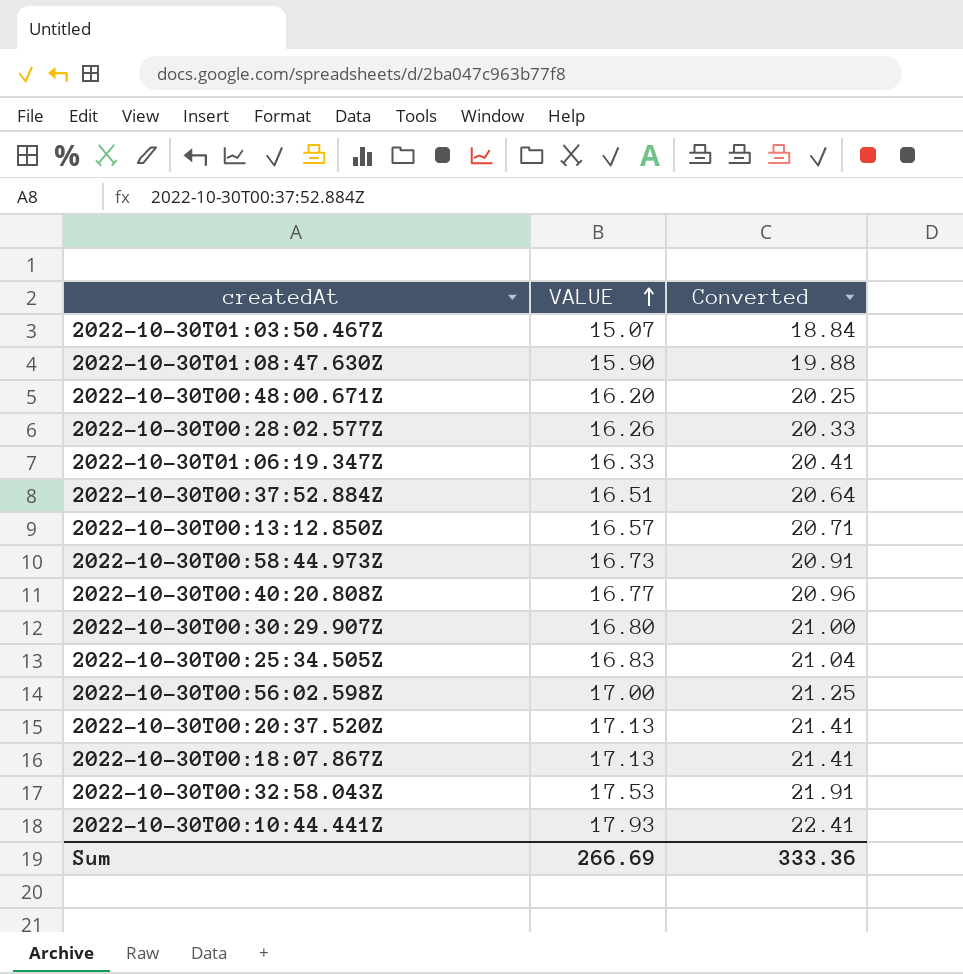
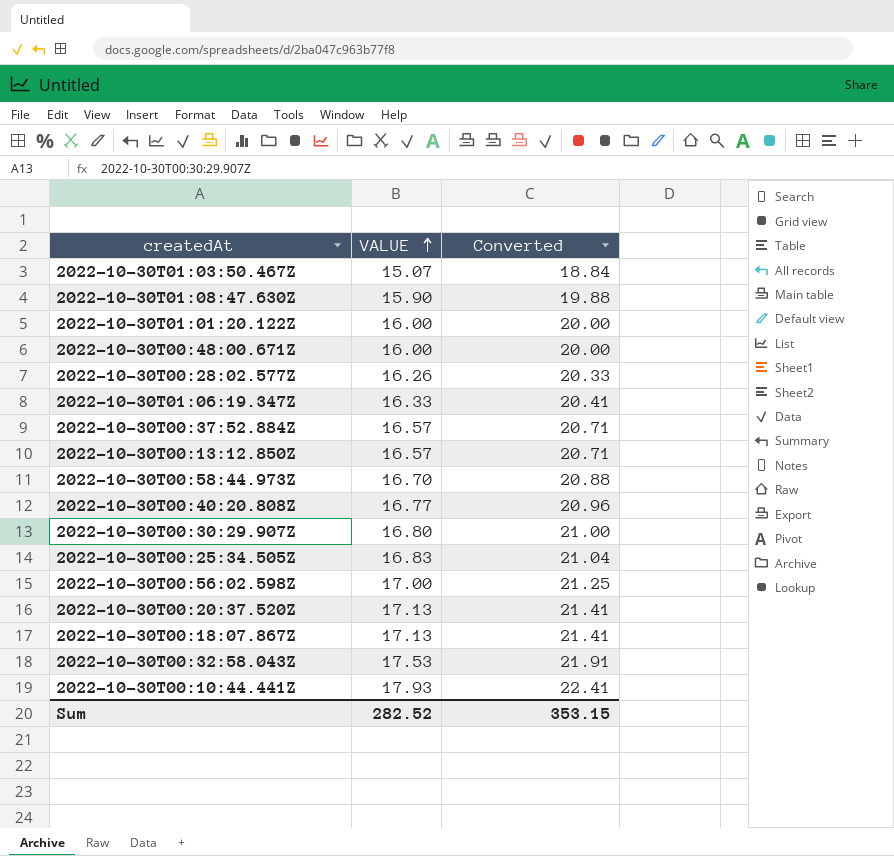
row 2022-10-30T01:01:20.122Z: none -> 16.00 | 20.00
2022-10-30T00:48:00.671Z | VALUE: 16.20 -> 16.00
2022-10-30T00:48:00.671Z | Converted: 20.25 -> 20.00
2022-10-30T00:37:52.884Z | VALUE: 16.51 -> 16.57
2022-10-30T00:37:52.884Z | Converted: 20.64 -> 20.71
2022-10-30T00:58:44.973Z | VALUE: 16.73 -> 16.70
2022-10-30T00:58:44.973Z | Converted: 20.91 -> 20.88
Sum | VALUE: 266.69 -> 282.52
Sum | Converted: 333.36 -> 353.15

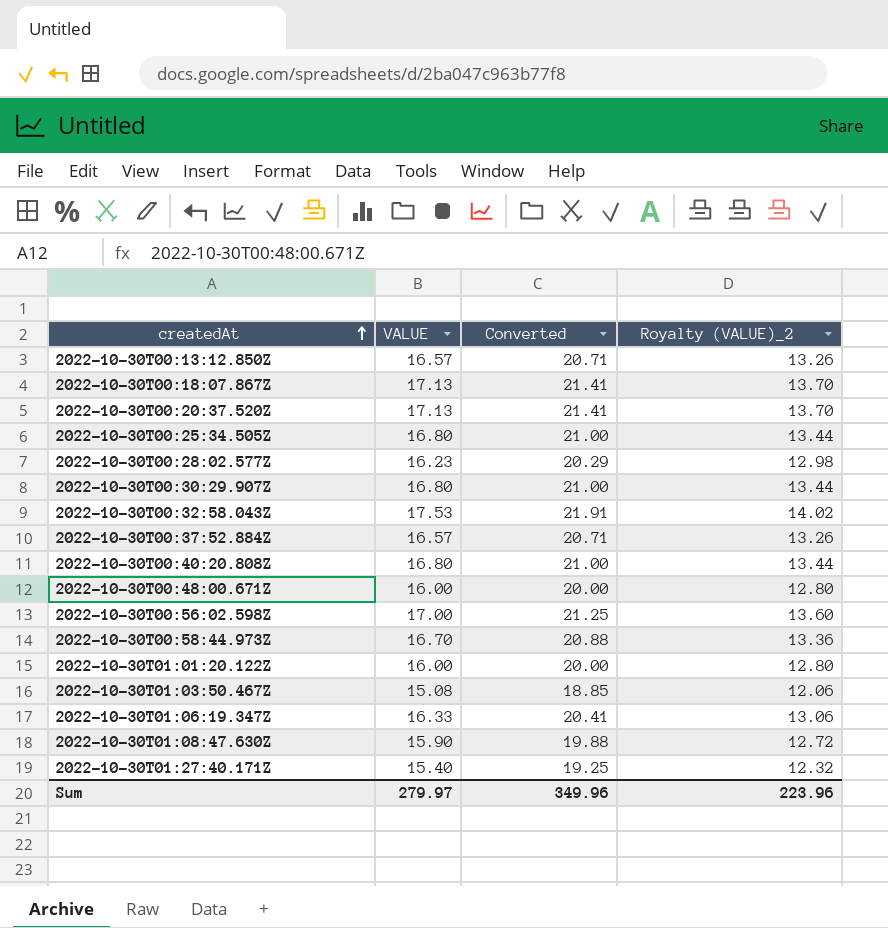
row order: VALUE ascending -> createdAt ascending
column Royalty (VALUE)_2 | formula: none -> [VALUE] * 0.8
row 2022-10-30T00:10:44.441Z: 17.93 | 22.41 -> none
2022-10-30T00:25:34.505Z | VALUE: 16.83 -> 16.80
2022-10-30T00:25:34.505Z | Converted: 21.04 -> 21.00
2022-10-30T00:28:02.577Z | VALUE: 16.26 -> 16.23
2022-10-30T00:28:02.577Z | Converted: 20.33 -> 20.29
2022-10-30T00:40:20.808Z | VALUE: 16.77 -> 16.80
2022-10-30T00:40:20.808Z | Converted: 20.96 -> 21.00
2022-10-30T01:03:50.467Z | VALUE: 15.07 -> 15.08
2022-10-30T01:03:50.467Z | Converted: 18.84 -> 18.85
row 2022-10-30T01:27:40.171Z: none -> 15.40 | 19.25 | 12.32
Sum | VALUE: 282.52 -> 279.97
Sum | Converted: 353.15 -> 349.96

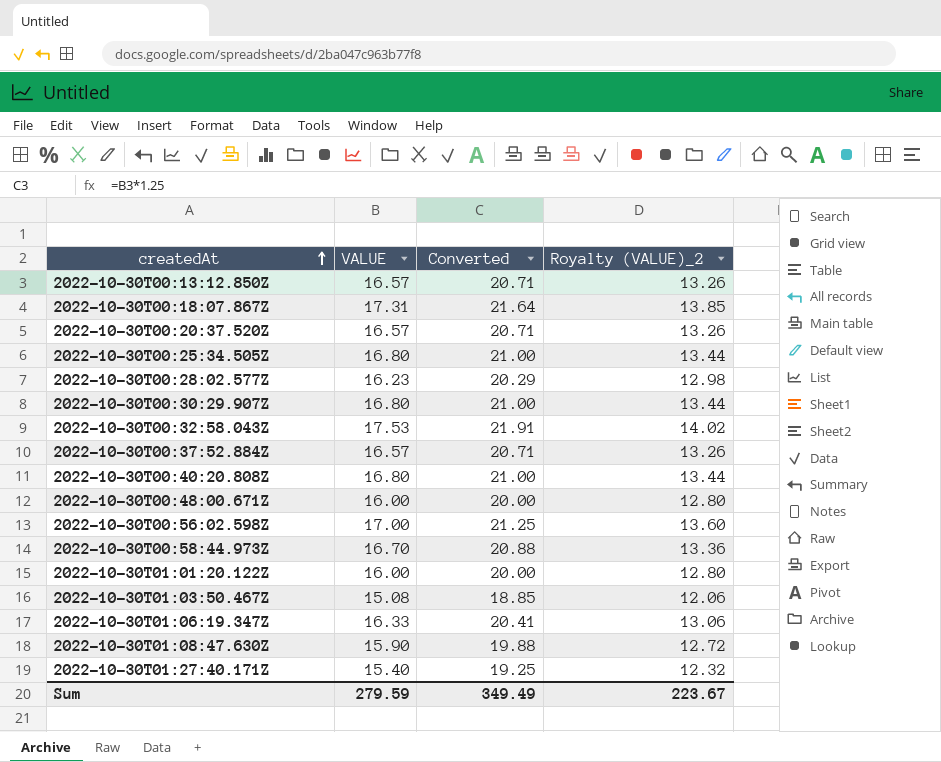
2022-10-30T00:18:07.867Z | VALUE: 17.13 -> 17.31
2022-10-30T00:18:07.867Z | Converted: 21.41 -> 21.64
2022-10-30T00:18:07.867Z | Royalty (VALUE)_2: 13.70 -> 13.85
2022-10-30T00:20:37.520Z | VALUE: 17.13 -> 16.57
2022-10-30T00:20:37.520Z | Converted: 21.41 -> 20.71
2022-10-30T00:20:37.520Z | Royalty (VALUE)_2: 13.70 -> 13.26
Sum | VALUE: 279.97 -> 279.59
Sum | Converted: 349.96 -> 349.49
Sum | Royalty (VALUE)_2: 223.96 -> 223.67

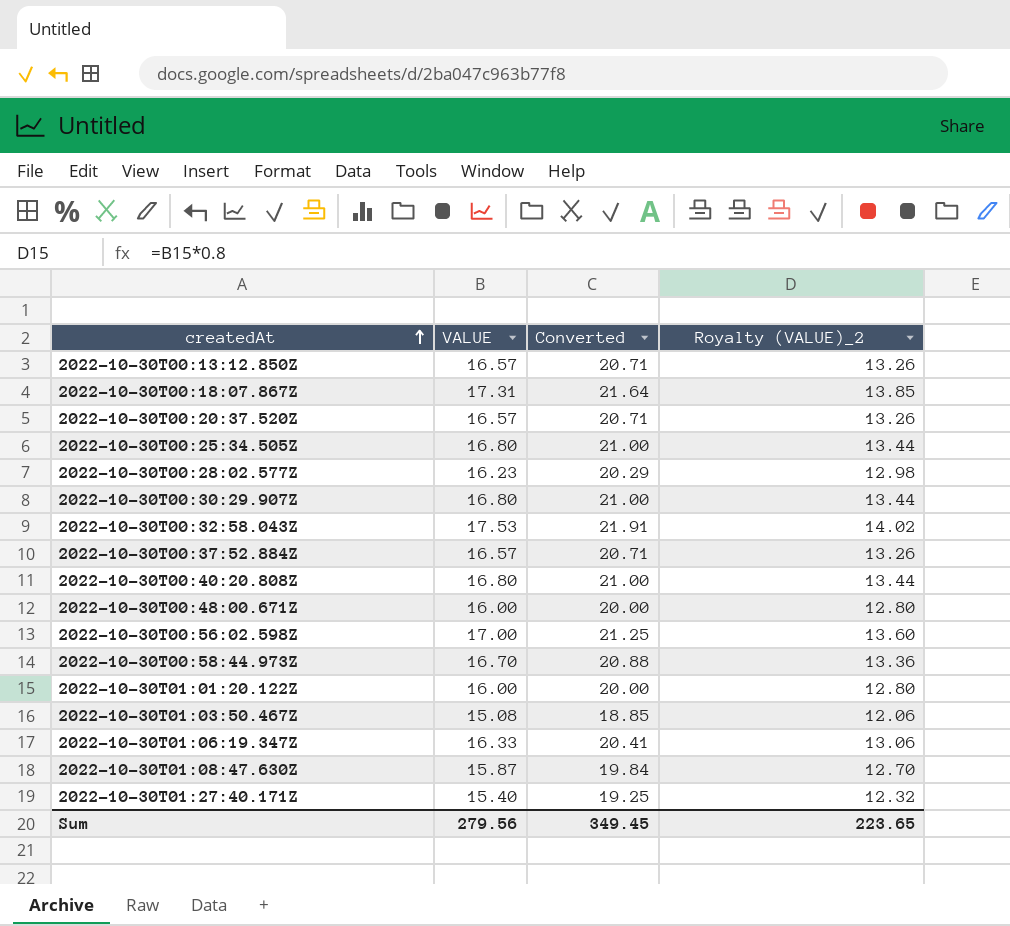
2022-10-30T01:08:47.630Z | VALUE: 15.90 -> 15.87
2022-10-30T01:08:47.630Z | Converted: 19.88 -> 19.84
2022-10-30T01:08:47.630Z | Royalty (VALUE)_2: 12.72 -> 12.70
Sum | VALUE: 279.59 -> 279.56
Sum | Converted: 349.49 -> 349.45
Sum | Royalty (VALUE)_2: 223.67 -> 223.65

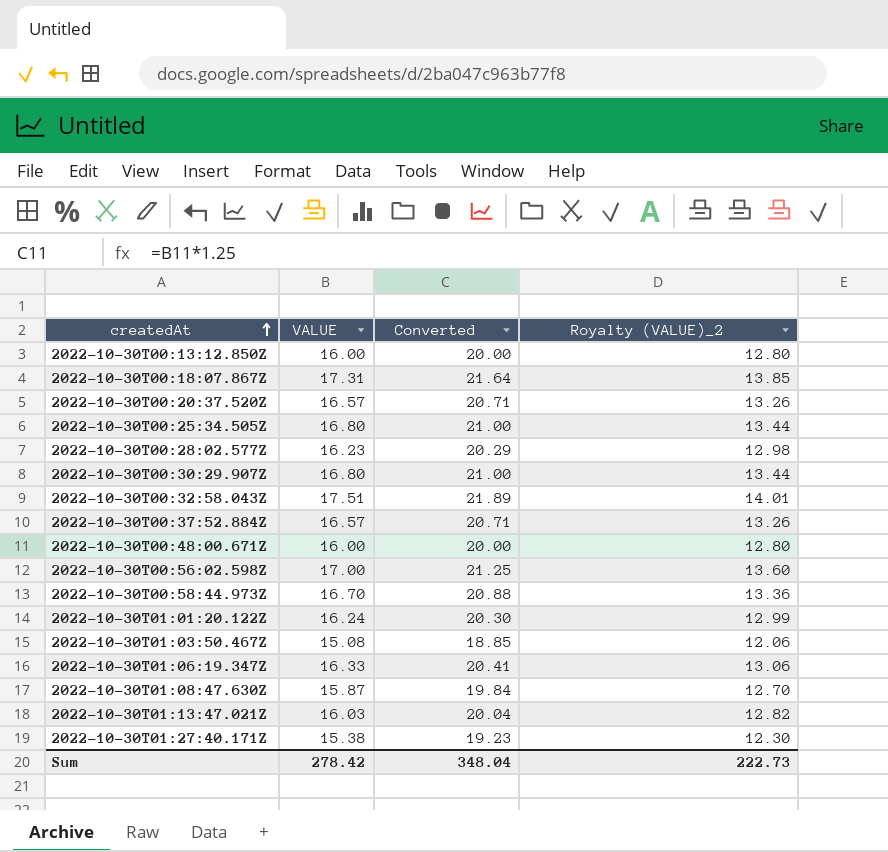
row 2022-10-30T00:40:20.808Z: 16.80 | 21.00 | 13.44 -> none
2022-10-30T00:13:12.850Z | VALUE: 16.57 -> 16.00
2022-10-30T00:13:12.850Z | Converted: 20.71 -> 20.00
2022-10-30T00:13:12.850Z | Royalty (VALUE)_2: 13.26 -> 12.80
2022-10-30T00:32:58.043Z | VALUE: 17.53 -> 17.51
2022-10-30T00:32:58.043Z | Converted: 21.91 -> 21.89
2022-10-30T00:32:58.043Z | Royalty (VALUE)_2: 14.02 -> 14.01
2022-10-30T01:01:20.122Z | VALUE: 16.00 -> 16.24
2022-10-30T01:01:20.122Z | Converted: 20.00 -> 20.30
2022-10-30T01:01:20.122Z | Royalty (VALUE)_2: 12.80 -> 12.99
row 2022-10-30T01:13:47.021Z: none -> 16.03 | 20.04 | 12.82
2022-10-30T01:27:40.171Z | VALUE: 15.40 -> 15.38
2022-10-30T01:27:40.171Z | Converted: 19.25 -> 19.23
2022-10-30T01:27:40.171Z | Royalty (VALUE)_2: 12.32 -> 12.30
Sum | VALUE: 279.56 -> 278.42
Sum | Converted: 349.45 -> 348.04
Sum | Royalty (VALUE)_2: 223.65 -> 222.73

